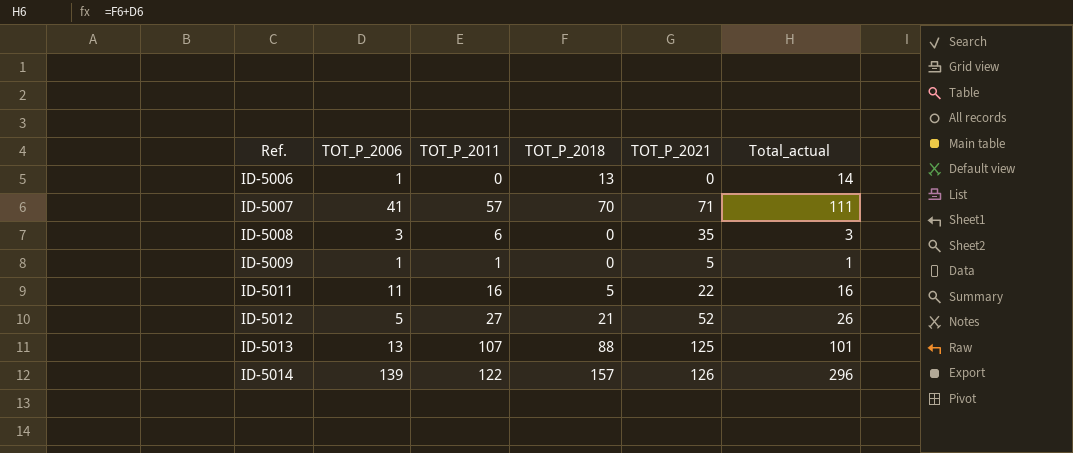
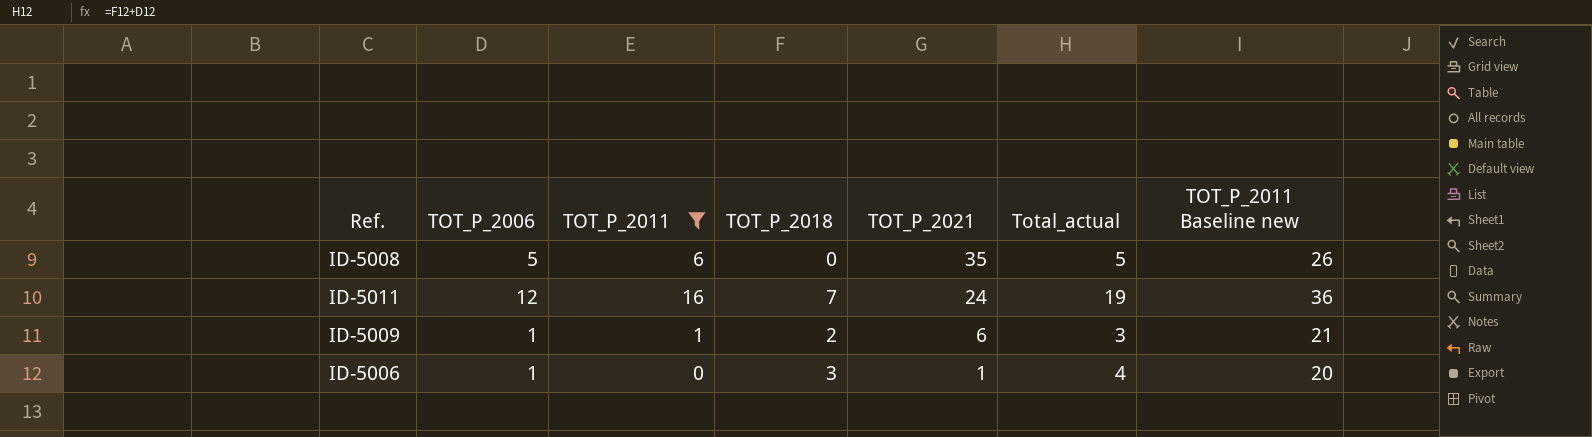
filter: none -> TOT_P_2011 <= 16
row order: Ref. ascending -> TOT_P_2021 descending
column TOT_P_2011 Baseline new | formula: none -> [TOT_P_2011] + 20
ID-5008 | TOT_P_2006: 3 -> 5
ID-5008 | Total_actual: 3 -> 5
ID-5011 | TOT_P_2006: 11 -> 12
ID-5011 | TOT_P_2018: 5 -> 7
ID-5011 | TOT_P_2021: 22 -> 24
ID-5011 | Total_actual: 16 -> 19
ID-5009 | TOT_P_2018: 0 -> 2
ID-5009 | TOT_P_2021: 5 -> 6
ID-5009 | Total_actual: 1 -> 3
ID-5006 | TOT_P_2018: 13 -> 3
ID-5006 | TOT_P_2021: 0 -> 1
ID-5006 | Total_actual: 14 -> 4

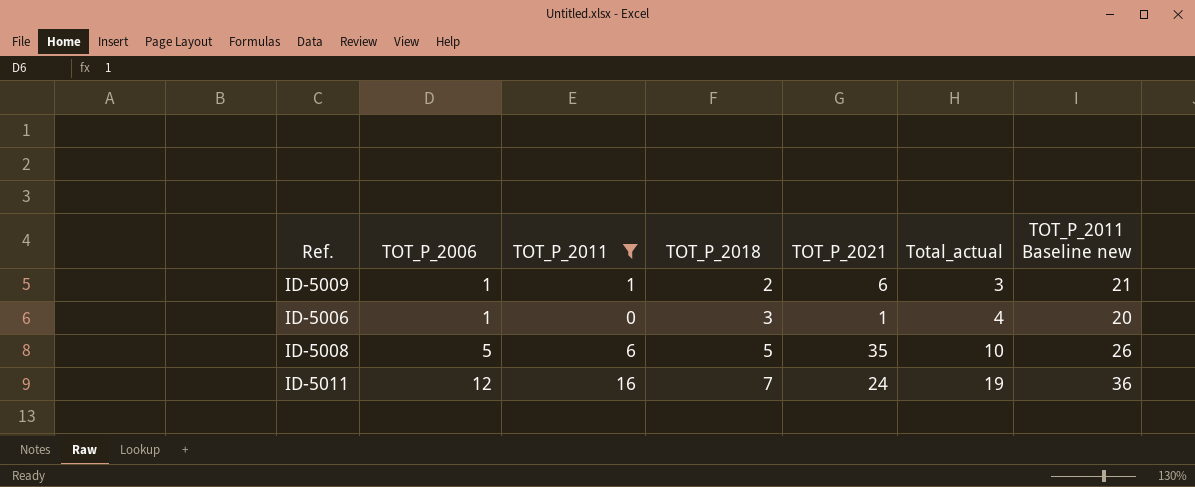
row order: TOT_P_2021 descending -> TOT_P_2006 ascending
ID-5008 | TOT_P_2018: 0 -> 5
ID-5008 | Total_actual: 5 -> 10

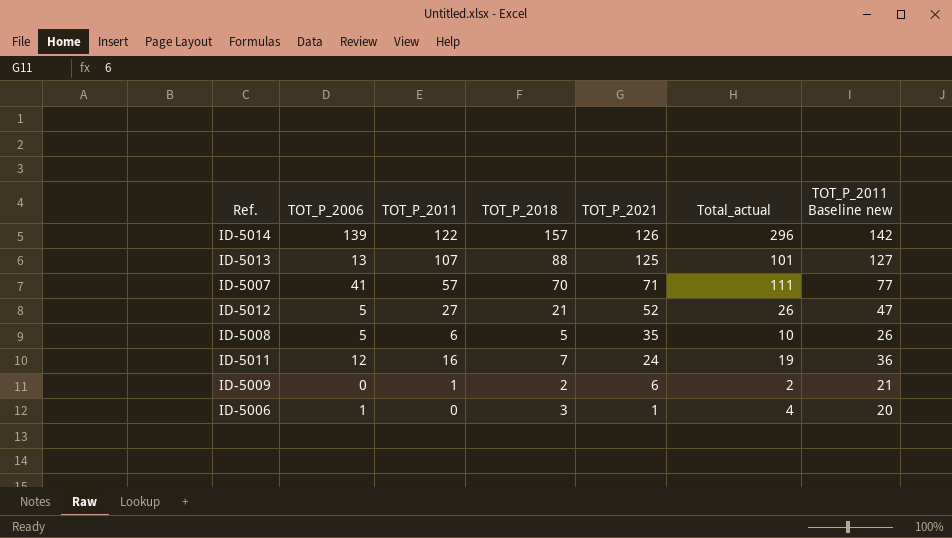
filter: TOT_P_2011 <= 16 -> none
row order: TOT_P_2006 ascending -> TOT_P_2021 descending
ID-5009 | TOT_P_2006: 1 -> 0
ID-5009 | Total_actual: 3 -> 2

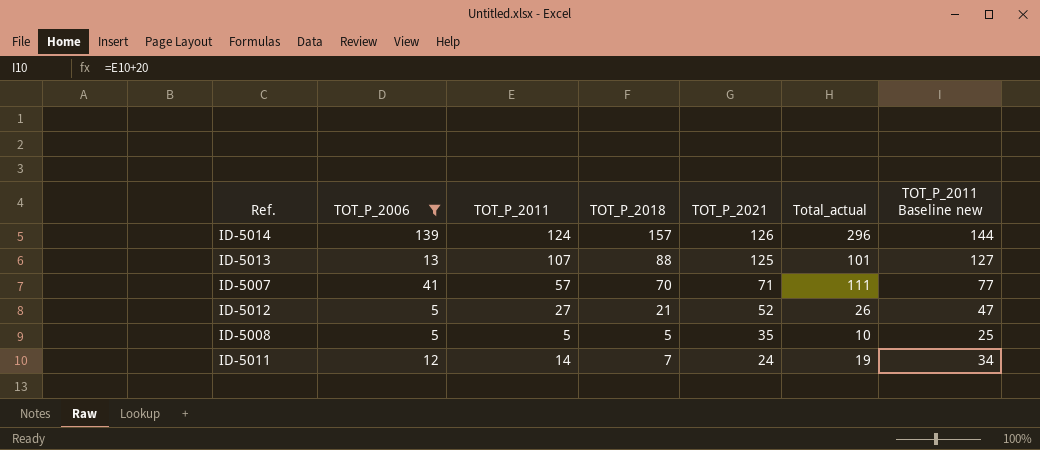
filter: none -> TOT_P_2006 >= 5
ID-5014 | TOT_P_2011: 122 -> 124
ID-5014 | TOT_P_2011 Baseline new: 142 -> 144
ID-5008 | TOT_P_2011: 6 -> 5
ID-5008 | TOT_P_2011 Baseline new: 26 -> 25
ID-5011 | TOT_P_2011: 16 -> 14
ID-5011 | TOT_P_2011 Baseline new: 36 -> 34

